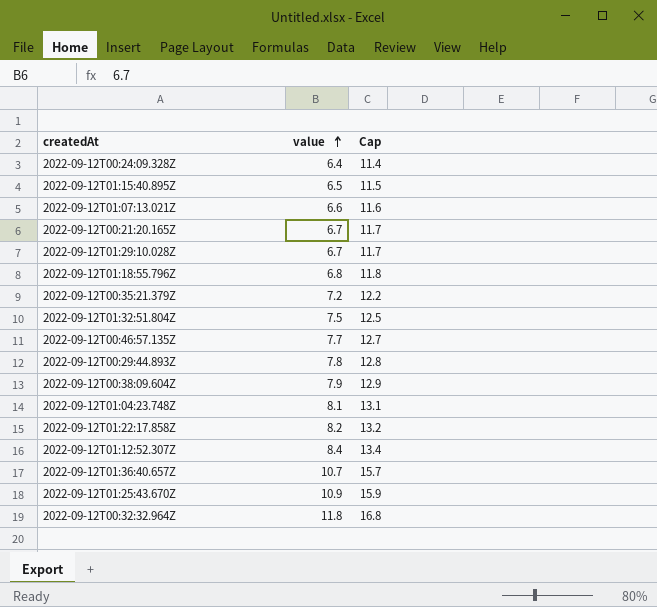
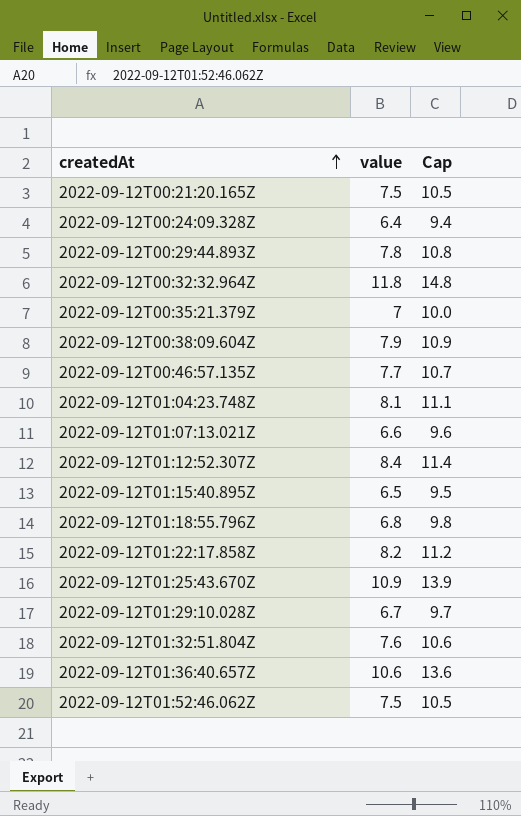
row order: value ascending -> createdAt ascending
column Cap | formula: [value] + 5 -> [value] + 3
2022-09-12T00:21:20.165Z | value: 6.7 -> 7.5
2022-09-12T00:35:21.379Z | value: 7.2 -> 7
2022-09-12T01:32:51.804Z | value: 7.5 -> 7.6
2022-09-12T01:36:40.657Z | value: 10.7 -> 10.6
row 2022-09-12T01:52:46.062Z: none -> 7.5 | 10.5

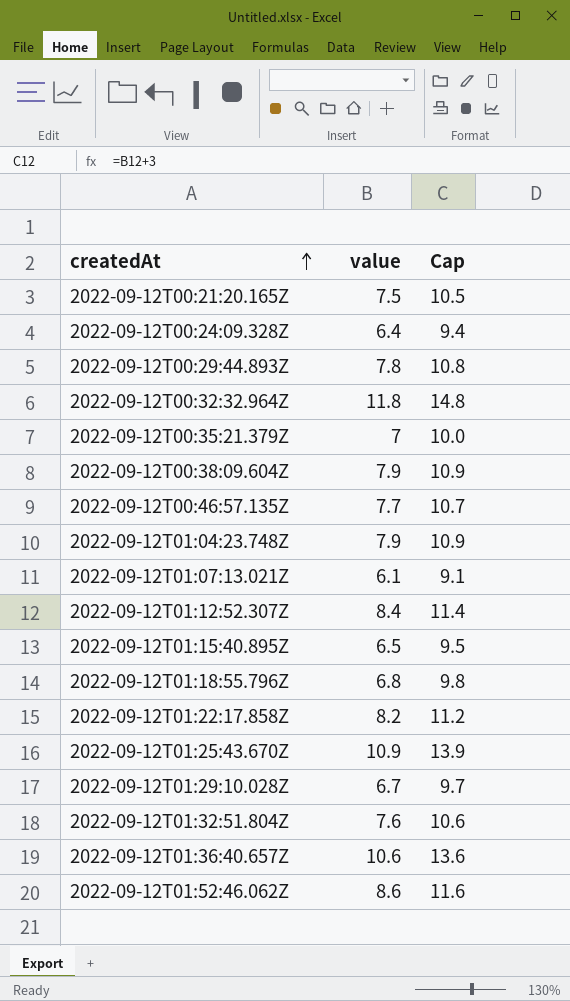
2022-09-12T01:04:23.748Z | value: 8.1 -> 7.9
2022-09-12T01:04:23.748Z | Cap: 11.1 -> 10.9
2022-09-12T01:07:13.021Z | value: 6.6 -> 6.1
2022-09-12T01:07:13.021Z | Cap: 9.6 -> 9.1
2022-09-12T01:52:46.062Z | value: 7.5 -> 8.6
2022-09-12T01:52:46.062Z | Cap: 10.5 -> 11.6

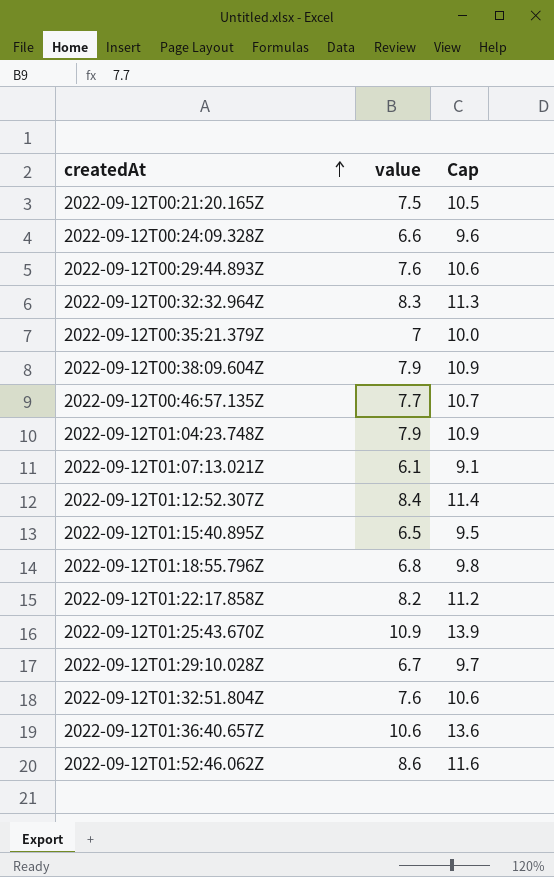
2022-09-12T00:24:09.328Z | value: 6.4 -> 6.6
2022-09-12T00:24:09.328Z | Cap: 9.4 -> 9.6
2022-09-12T00:29:44.893Z | value: 7.8 -> 7.6
2022-09-12T00:29:44.893Z | Cap: 10.8 -> 10.6
2022-09-12T00:32:32.964Z | value: 11.8 -> 8.3
2022-09-12T00:32:32.964Z | Cap: 14.8 -> 11.3

